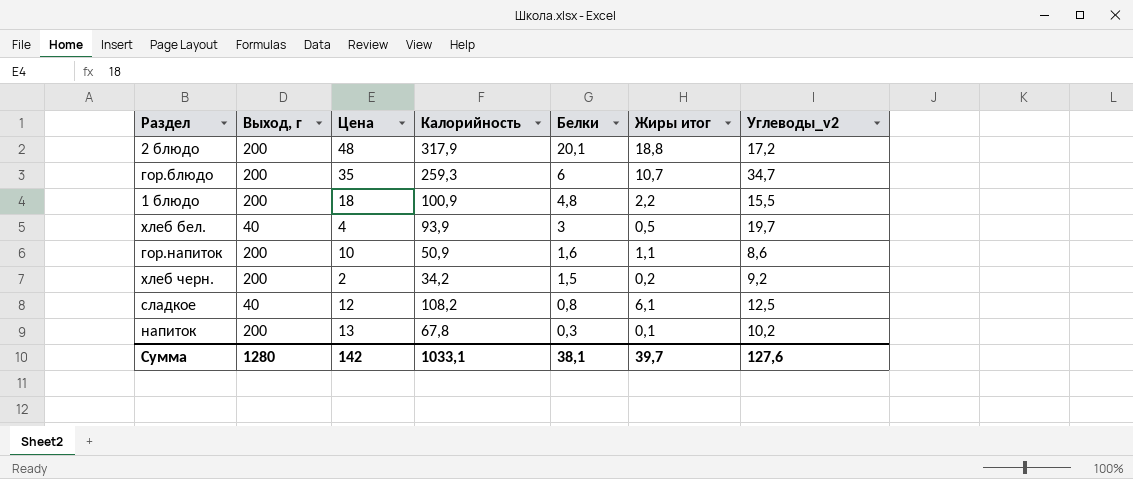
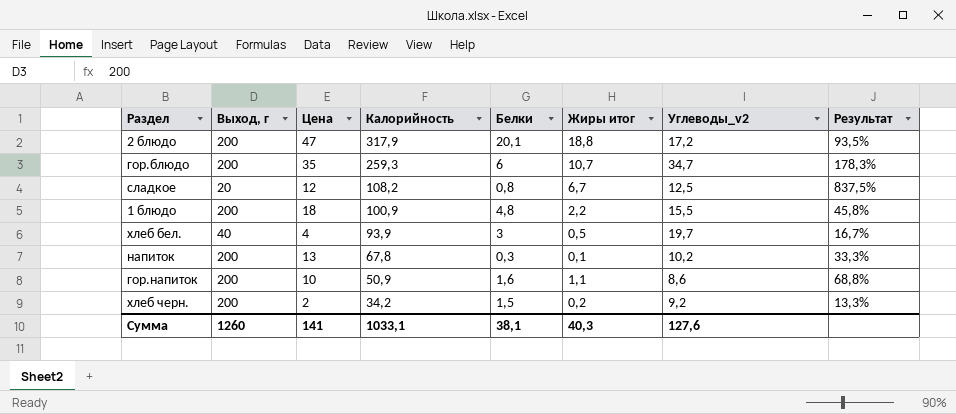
row order: Белки descending -> Калорийность descending
column Результат | formula: none -> [Жиры итог] / [Белки]
2 блюдо | Цена: 48 -> 47
сладкое | Выход, г: 40 -> 20
сладкое | Жиры итог: 6,1 -> 6,7
Сумма | Выход, г: 1280 -> 1260
Сумма | Цена: 142 -> 141
Сумма | Жиры итог: 39,7 -> 40,3

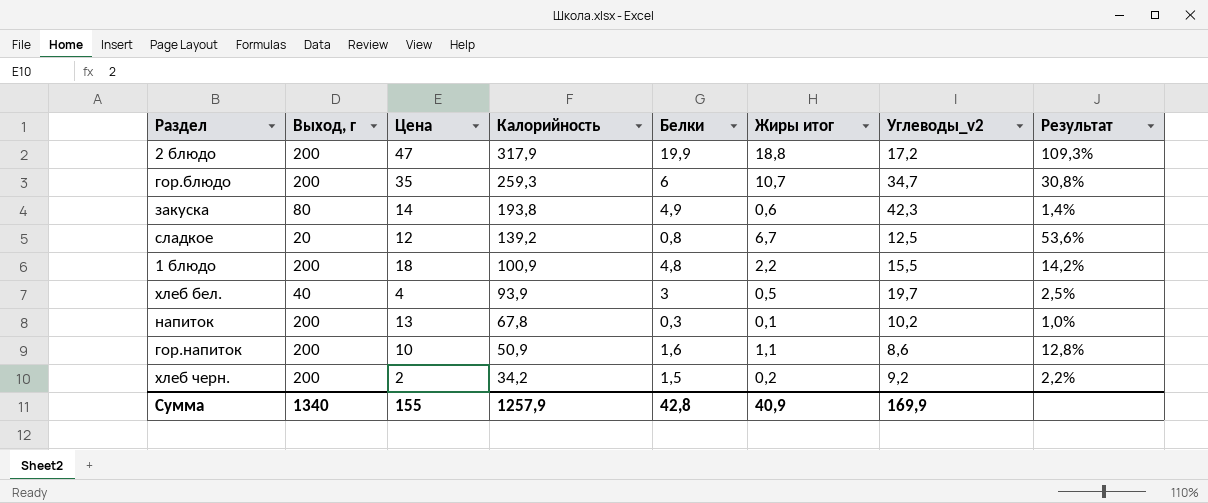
column Результат | formula: [Жиры итог] / [Белки] -> [Жиры итог] / [Углеводы_v2]
2 блюдо | Белки: 20,1 -> 19,9
row закуска: none -> 80 | 14 | 193,8 | 4,9 | 0,6 | 42,3 | 1,4%
сладкое | Калорийность: 108,2 -> 139,2
Сумма | Выход, г: 1260 -> 1340
Сумма | Цена: 141 -> 155
Сумма | Калорийность: 1033,1 -> 1257,9
Сумма | Белки: 38,1 -> 42,8
Сумма | Жиры итог: 40,3 -> 40,9
Сумма | Углеводы_v2: 127,6 -> 169,9

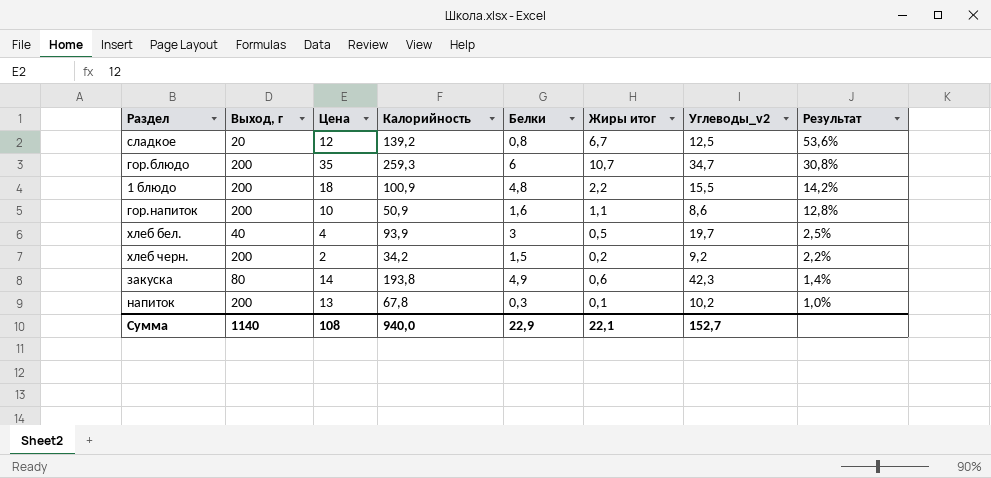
row order: Калорийность descending -> Результат descending
row 2 блюдо: 200 | 47 | 317,9 | 19,9 | 18,8 | 17,2 | 109,3% -> none
Сумма | Выход, г: 1340 -> 1140
Сумма | Цена: 155 -> 108
Сумма | Калорийность: 1257,9 -> 940,0
Сумма | Белки: 42,8 -> 22,9
Сумма | Жиры итог: 40,9 -> 22,1
Сумма | Углеводы_v2: 169,9 -> 152,7

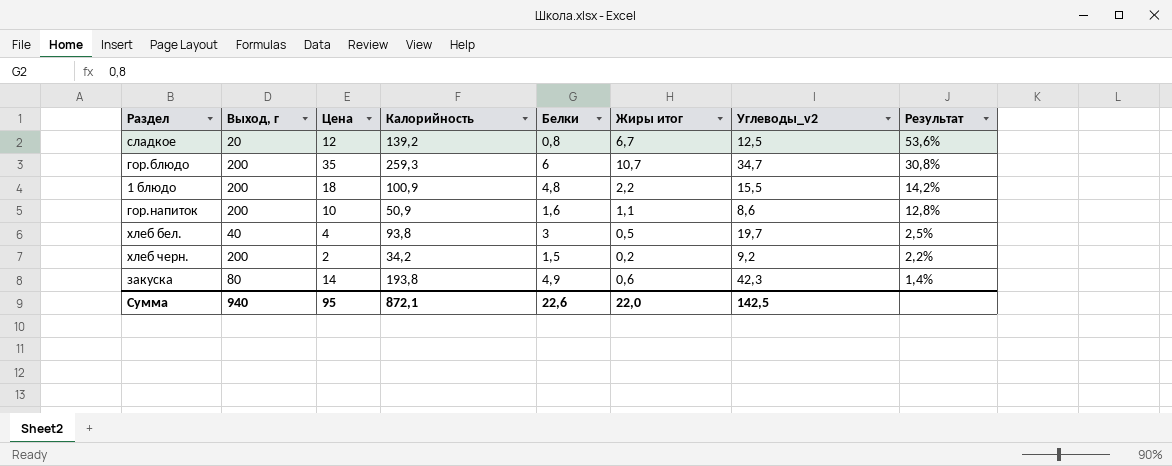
row напиток: 200 | 13 | 67,8 | 0,3 | 0,1 | 10,2 | 1,0% -> none
хлеб бел. | Калорийность: 93,9 -> 93,8
Сумма | Выход, г: 1140 -> 940
Сумма | Цена: 108 -> 95
Сумма | Калорийность: 940,0 -> 872,1
Сумма | Белки: 22,9 -> 22,6
Сумма | Жиры итог: 22,1 -> 22,0
Сумма | Углеводы_v2: 152,7 -> 142,5

